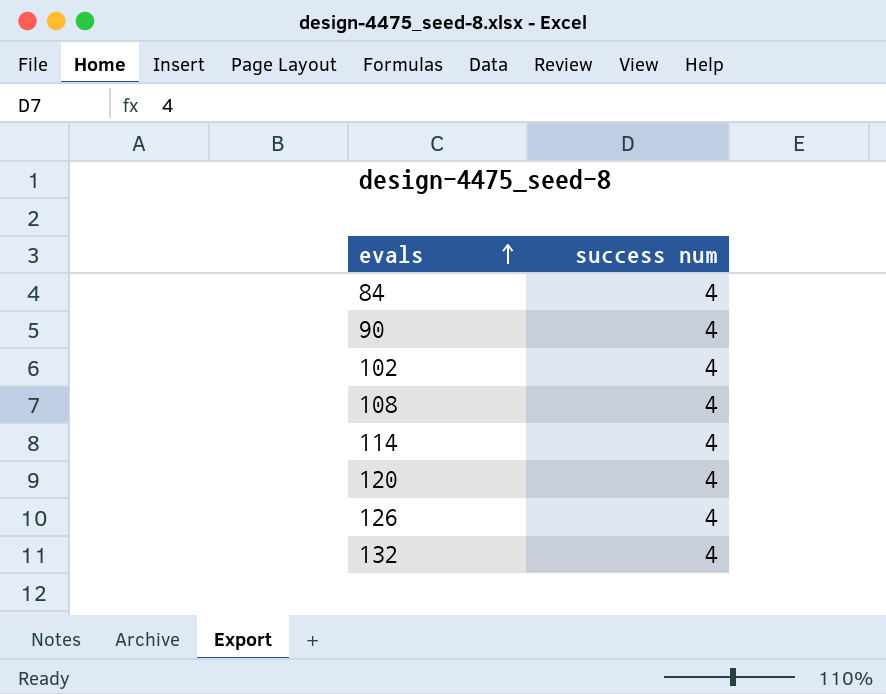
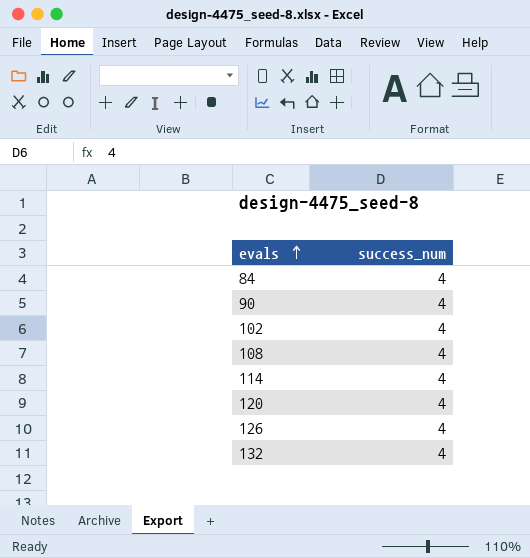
column name: success num -> success_num

